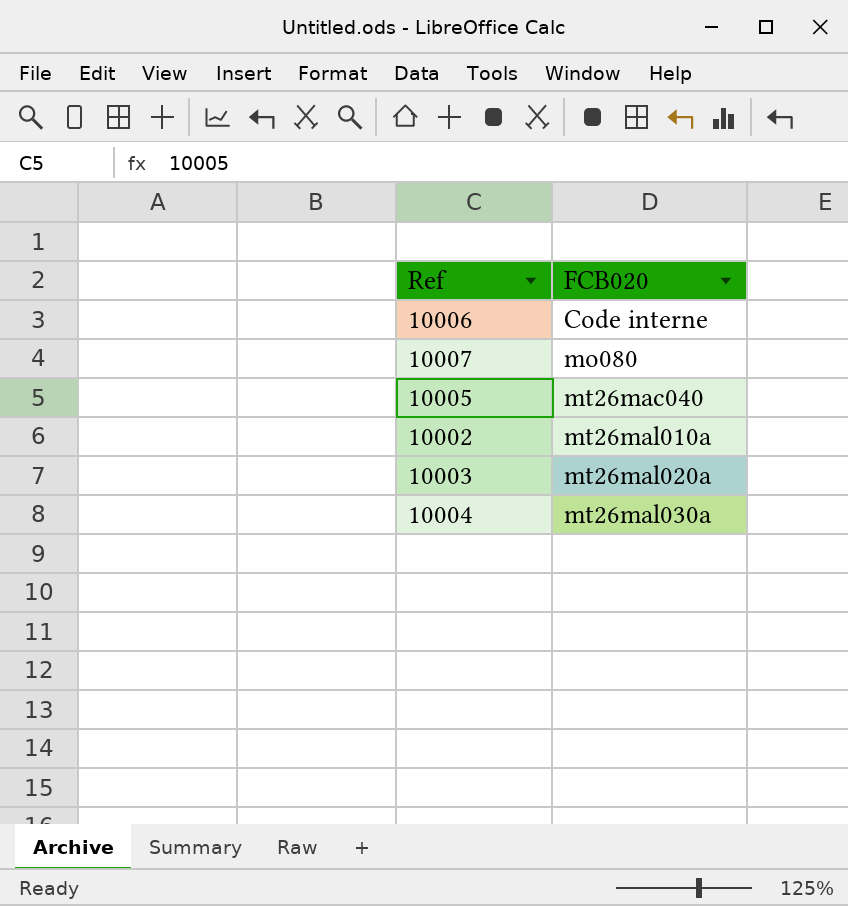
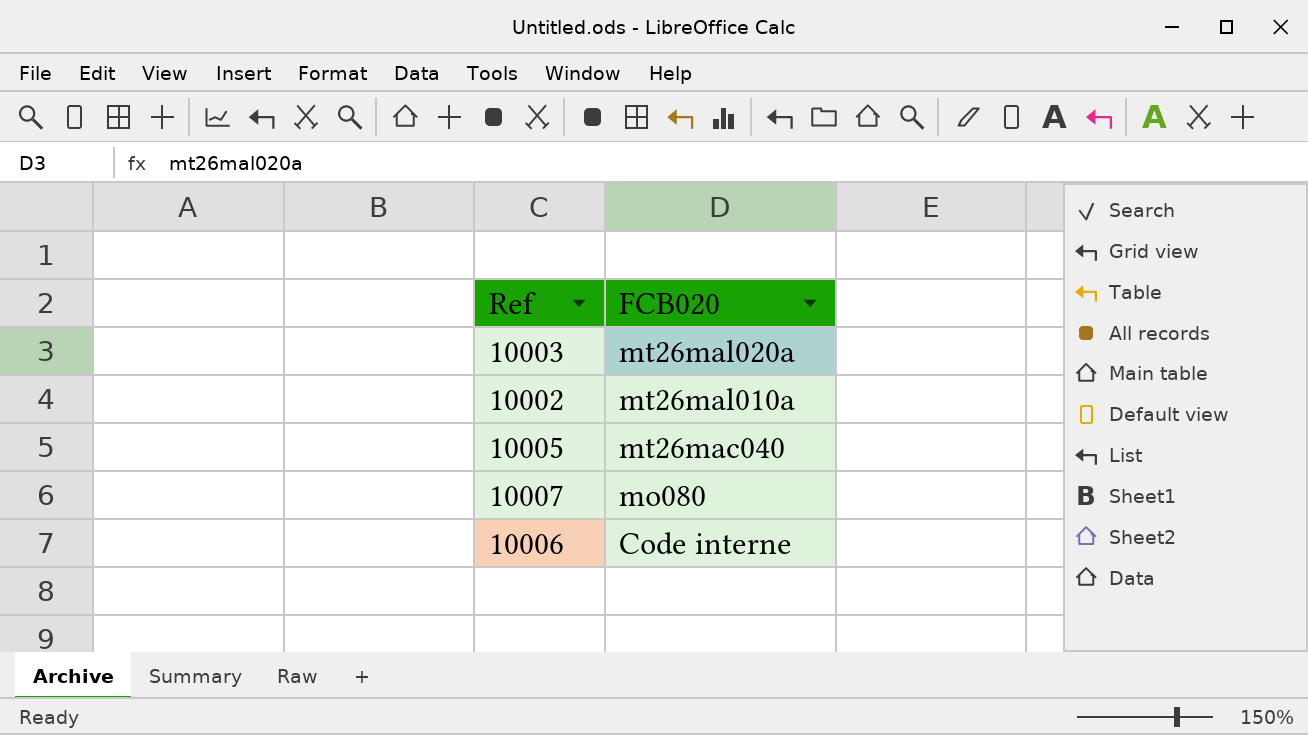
row order: FCB020 ascending -> FCB020 descending
row 10004: mt26mal030a -> none

